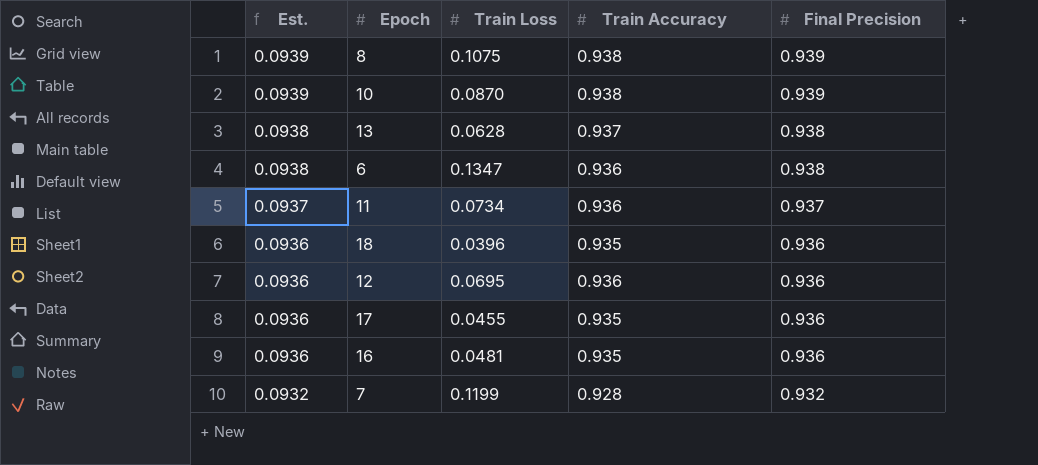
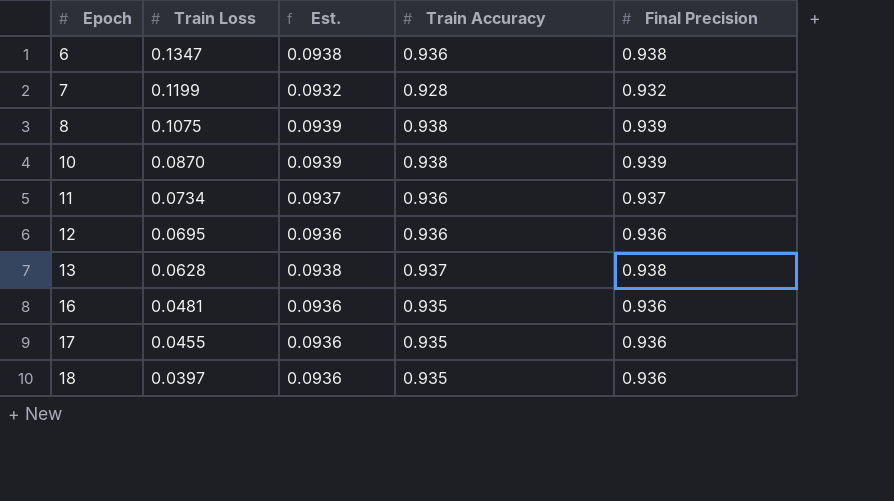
row order: Est. descending -> Epoch ascending
column Est. | position: 1 -> 3
18 | Train Loss: 0.0396 -> 0.0397

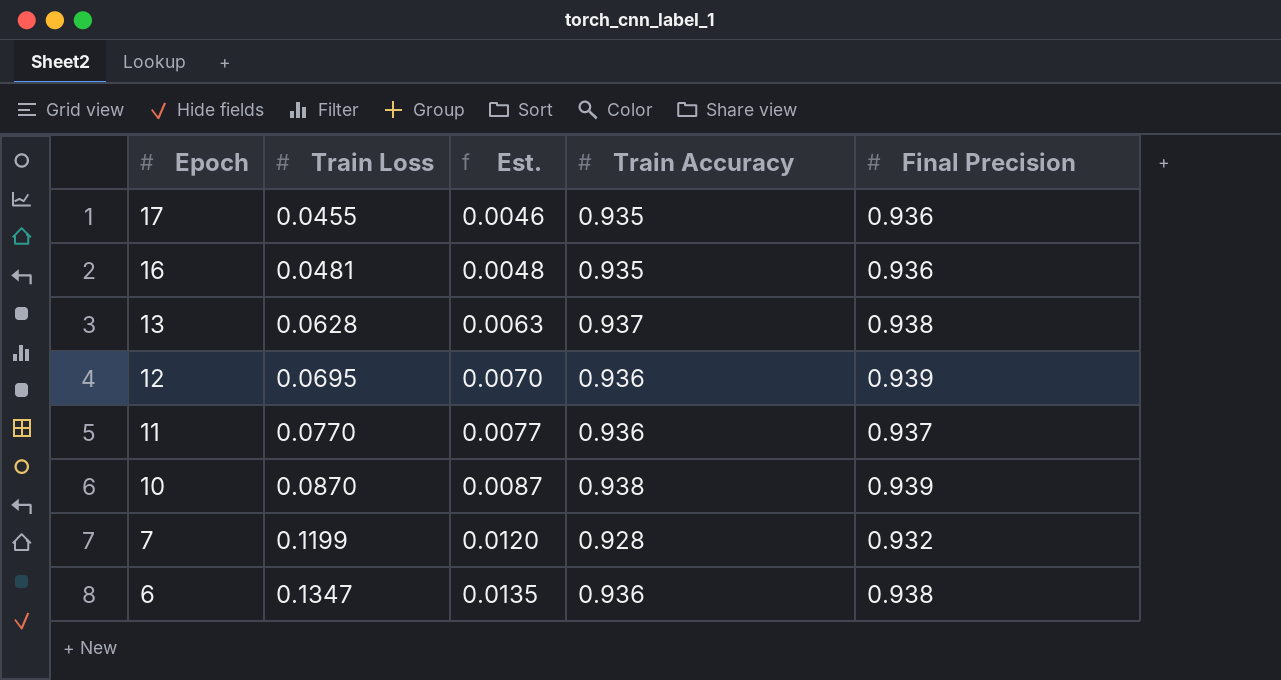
row order: Epoch ascending -> Epoch descending
column Est. | formula: [Final Precision] * 0.1 -> [Train Loss] * 0.1
row 8: 0.1075 | 0.0939 | 0.938 | 0.939 -> none
row 18: 0.0397 | 0.0936 | 0.935 | 0.936 -> none
12 | Final Precision: 0.936 -> 0.939
11 | Train Loss: 0.0734 -> 0.0770

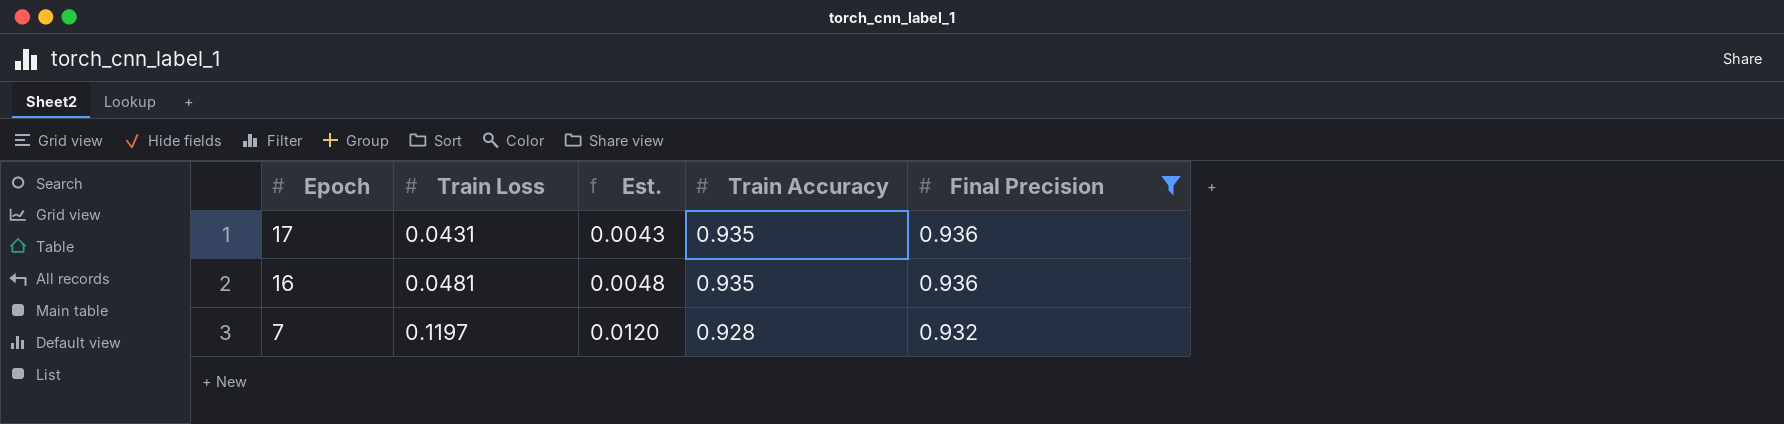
filter: none -> Final Precision <= 0.936
17 | Train Loss: 0.0455 -> 0.0431
17 | Est.: 0.0046 -> 0.0043
7 | Train Loss: 0.1199 -> 0.1197

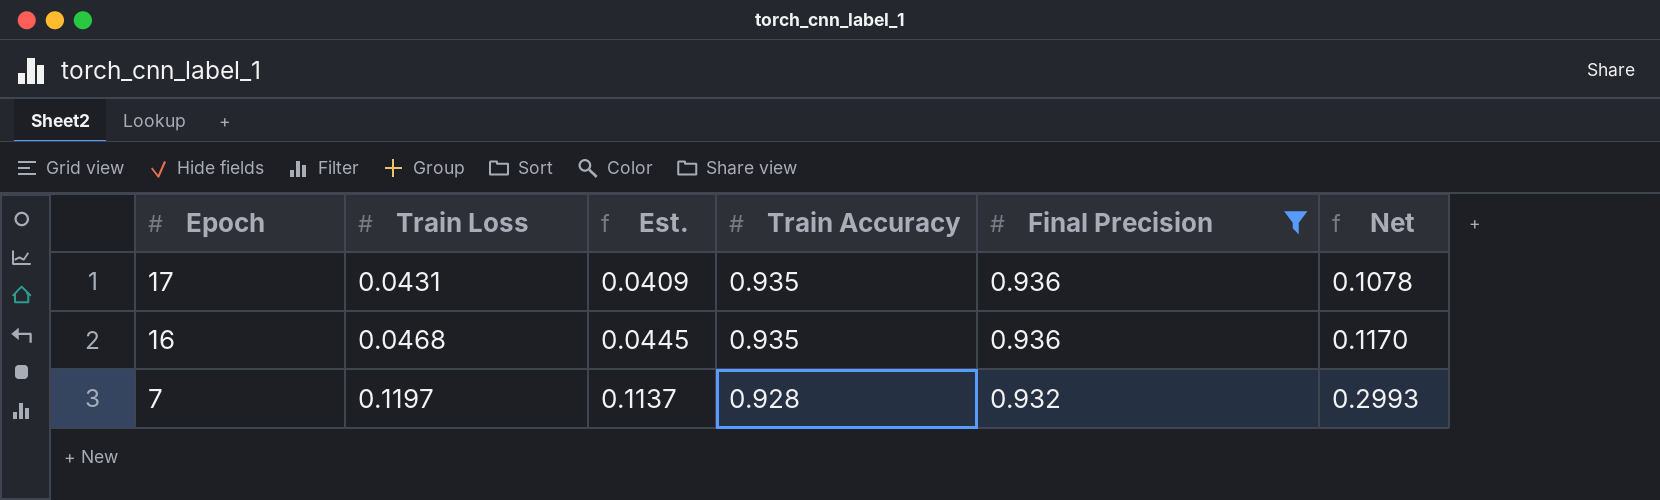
column Est. | formula: [Train Loss] * 0.1 -> [Train Loss] * 0.95
column Net | formula: none -> [Train Loss] * 2.5
16 | Train Loss: 0.0481 -> 0.0468

